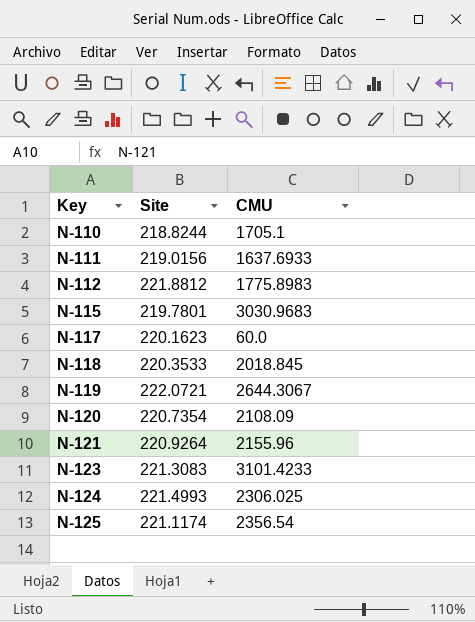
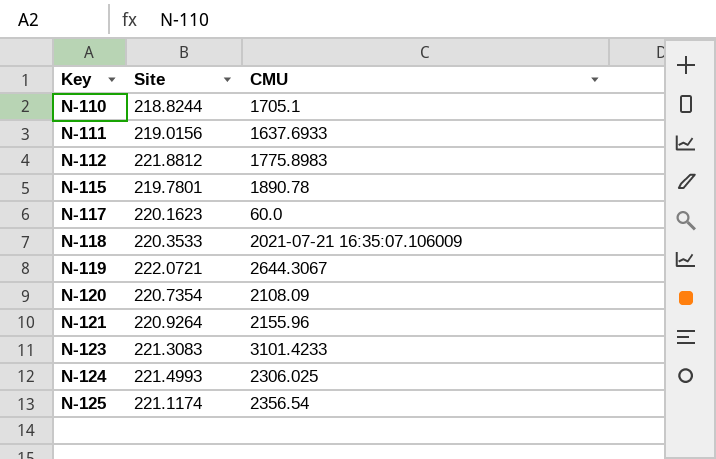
N-115 | CMU: 3030.9683 -> 1890.78
N-118 | CMU: 2018.845 -> 2021-07-21 16:35:07.106009

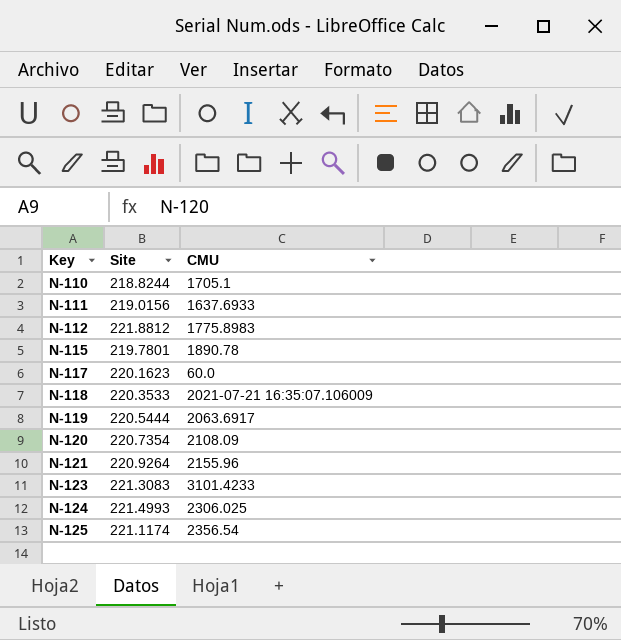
N-119 | Site: 222.0721 -> 220.5444
N-119 | CMU: 2644.3067 -> 2063.6917

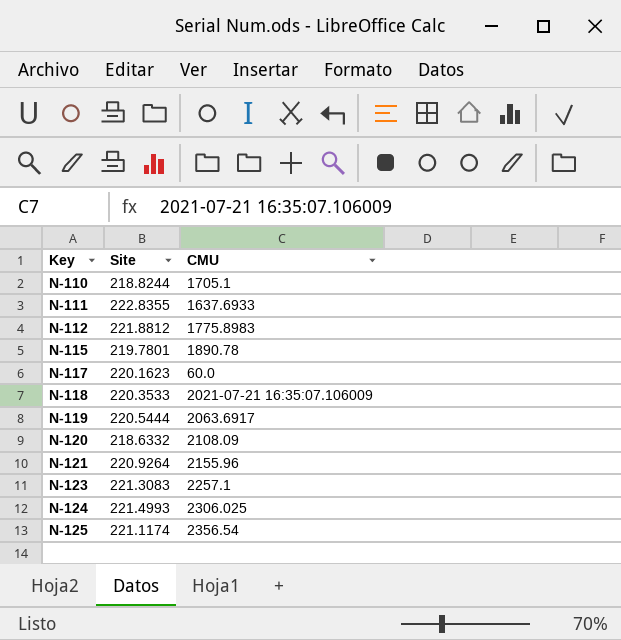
N-111 | Site: 219.0156 -> 222.8355
N-120 | Site: 220.7354 -> 218.6332
N-123 | CMU: 3101.4233 -> 2257.1

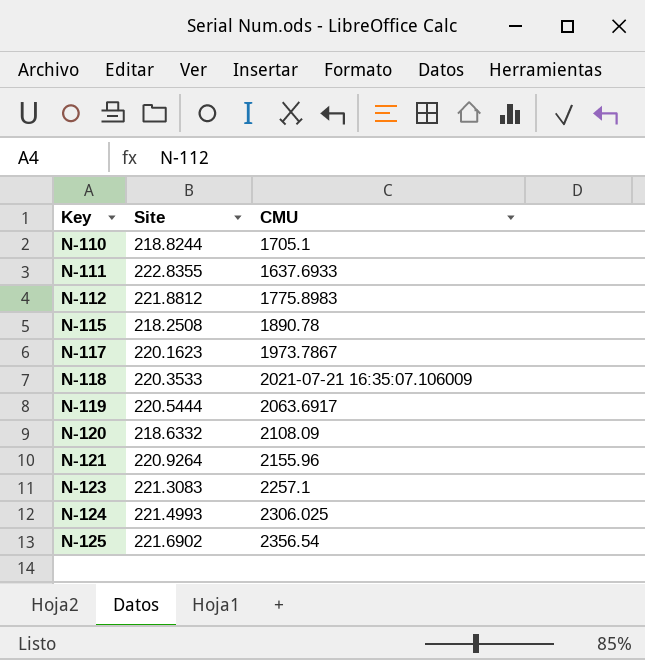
N-115 | Site: 219.7801 -> 218.2508
N-117 | CMU: 60.0 -> 1973.7867
N-125 | Site: 221.1174 -> 221.6902

